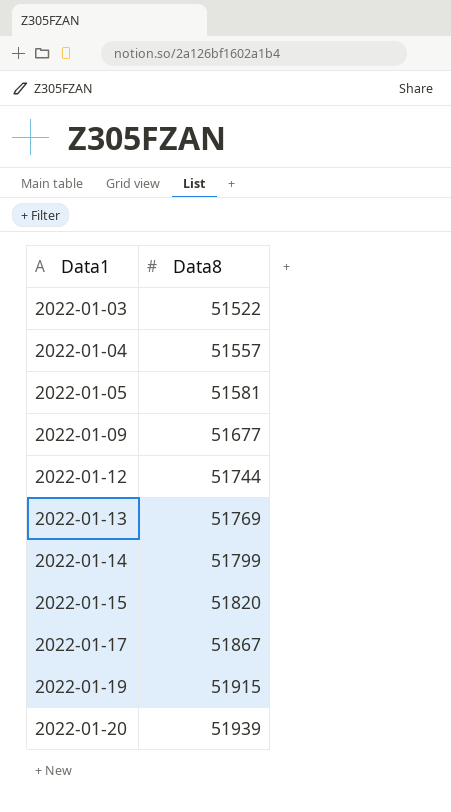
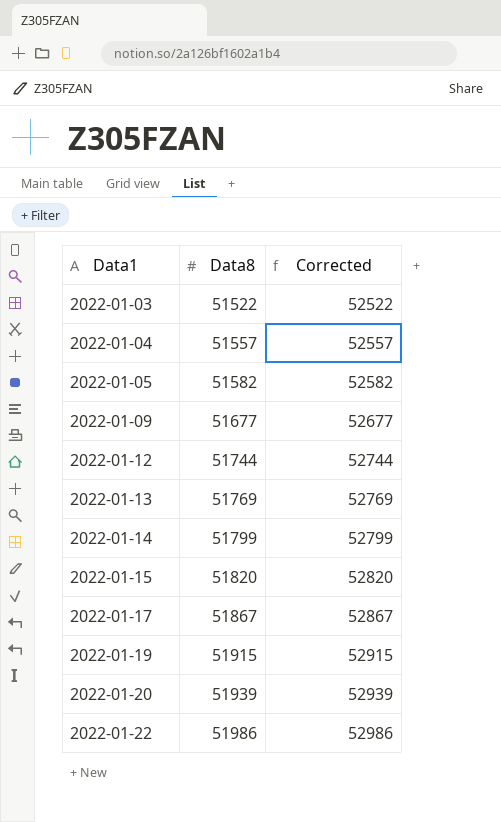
column Corrected | formula: none -> [Data8] + 1000
2022-01-05 | Data8: 51581 -> 51582
row 2022-01-22: none -> 51986 | 52986

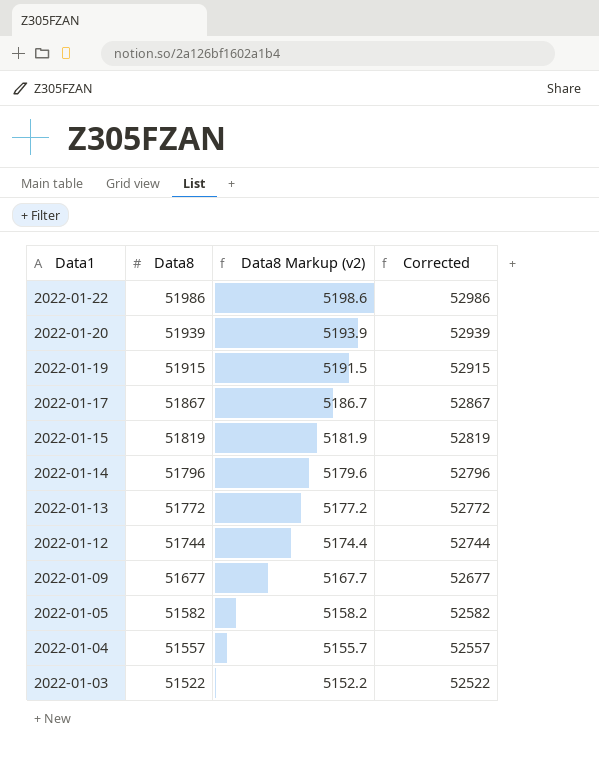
row order: Data1 ascending -> Data1 descending
column Data8 Markup (v2) | formula: none -> [Data8] * 0.1
2022-01-15 | Data8: 51820 -> 51819
2022-01-15 | Corrected: 52820 -> 52819
2022-01-14 | Data8: 51799 -> 51796
2022-01-14 | Corrected: 52799 -> 52796
2022-01-13 | Data8: 51769 -> 51772
2022-01-13 | Corrected: 52769 -> 52772

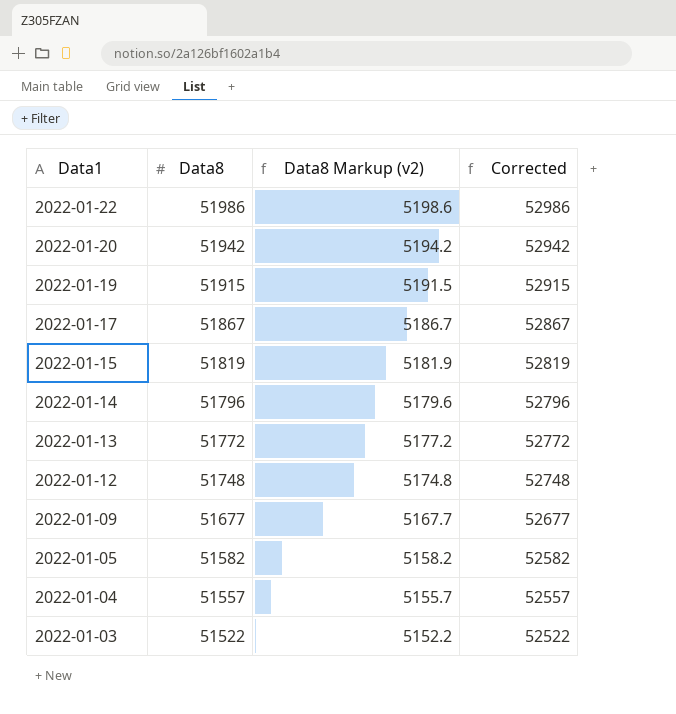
2022-01-20 | Data8: 51939 -> 51942
2022-01-20 | Data8 Markup (v2): 5193.9 -> 5194.2
2022-01-20 | Corrected: 52939 -> 52942
2022-01-12 | Data8: 51744 -> 51748
2022-01-12 | Data8 Markup (v2): 5174.4 -> 5174.8
2022-01-12 | Corrected: 52744 -> 52748

